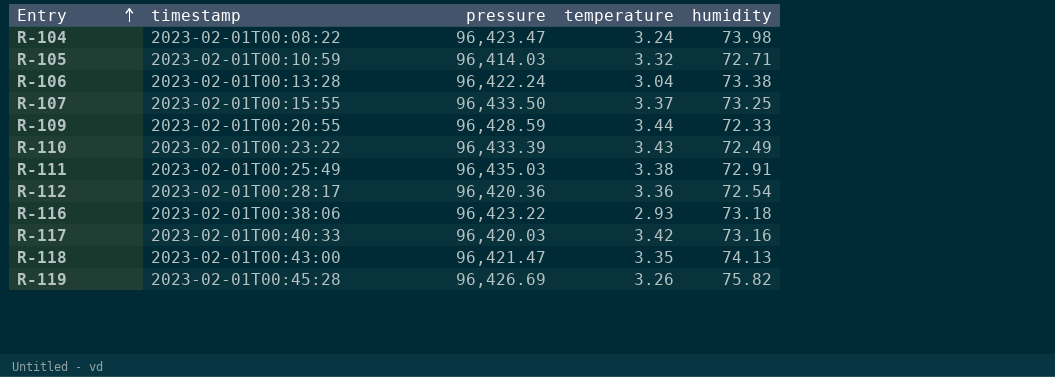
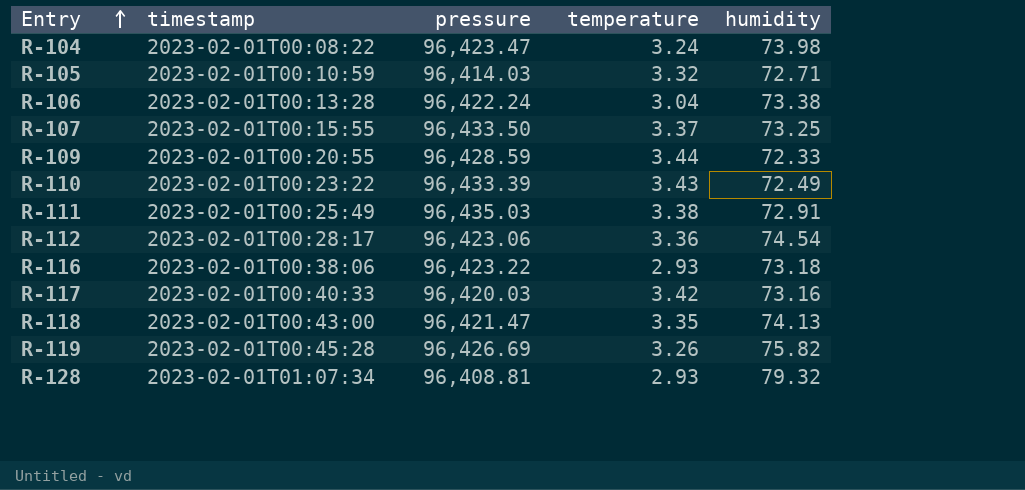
R-112 | pressure: 96,420.36 -> 96,423.06
R-112 | humidity: 72.54 -> 74.54
row R-128: none -> 2023-02-01T01:07:34 | 96,408.81 | 2.93 | 79.32

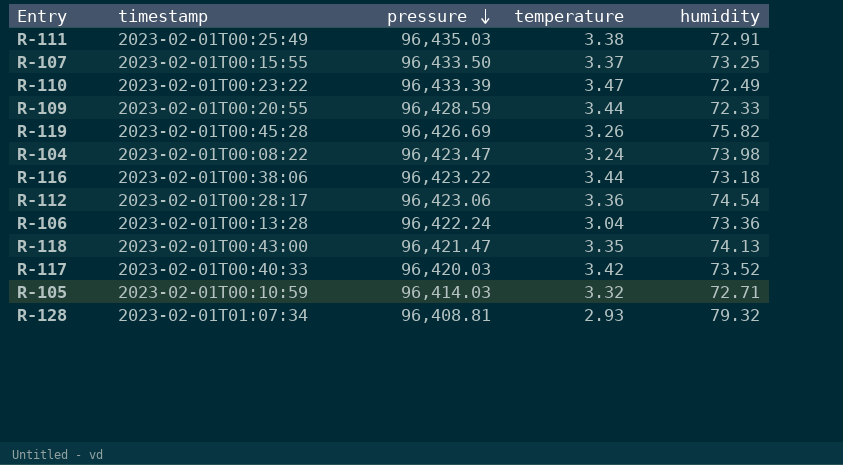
row order: Entry ascending -> pressure descending
R-110 | temperature: 3.43 -> 3.47
R-116 | temperature: 2.93 -> 3.44
R-106 | humidity: 73.38 -> 73.36
R-117 | humidity: 73.16 -> 73.52

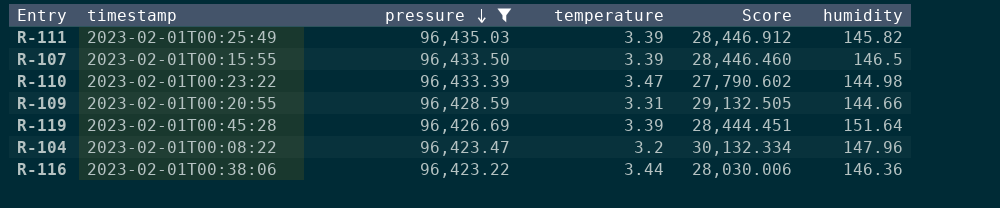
filter: none -> pressure >= 96,423.22
column Score | formula: none -> [pressure] / [temperature]
R-111 | temperature: 3.38 -> 3.39
R-111 | humidity: 72.91 -> 145.82
R-107 | temperature: 3.37 -> 3.39
R-107 | humidity: 73.25 -> 146.5
R-110 | humidity: 72.49 -> 144.98
R-109 | temperature: 3.44 -> 3.31
R-109 | humidity: 72.33 -> 144.66
R-119 | temperature: 3.26 -> 3.39
R-119 | humidity: 75.82 -> 151.64
R-104 | temperature: 3.24 -> 3.2
R-104 | humidity: 73.98 -> 147.96
R-116 | humidity: 73.18 -> 146.36

